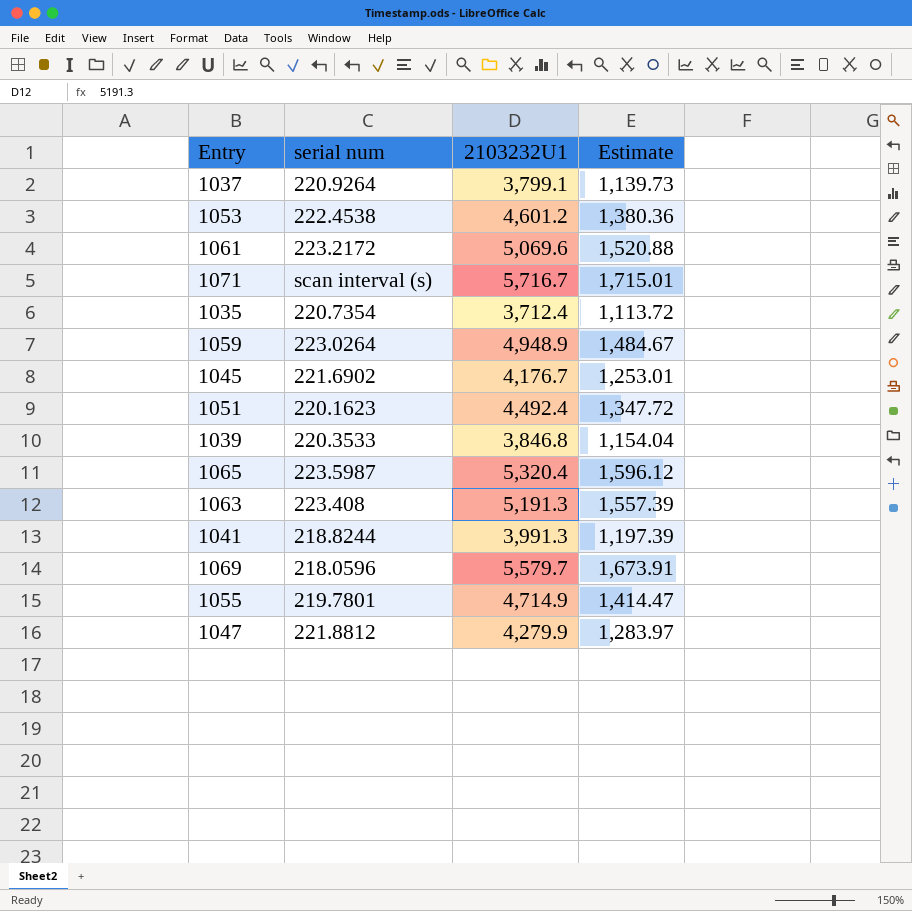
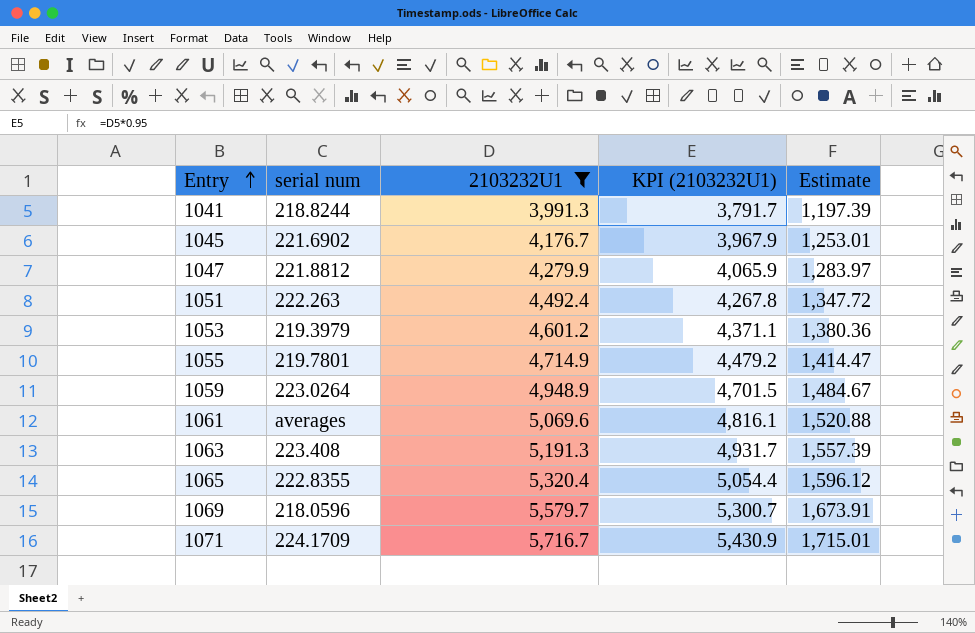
filter: none -> 2103232U1 >= 3,991.3
row order: none -> Entry ascending
column KPI (2103232U1) | formula: none -> [2103232U1] * 0.95
1051 | serial num: 220.1623 -> 222.263
1053 | serial num: 222.4538 -> 219.3979
1061 | serial num: 223.2172 -> averages
1065 | serial num: 223.5987 -> 222.8355
1071 | serial num: scan interval (s) -> 224.1709

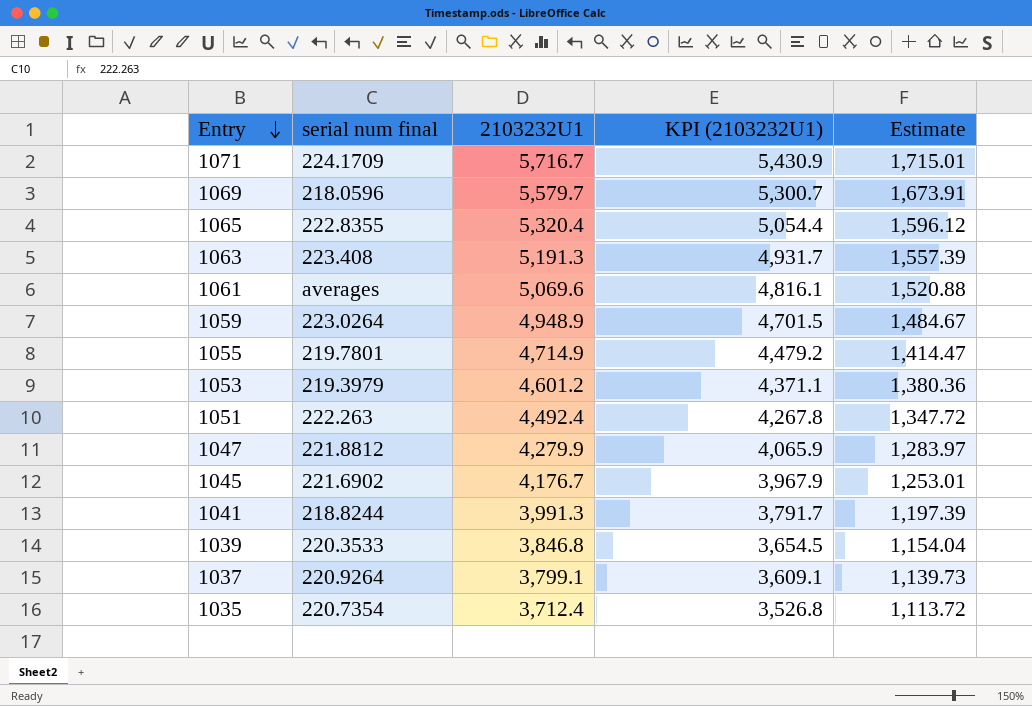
filter: 2103232U1 >= 3,991.3 -> none
row order: Entry ascending -> Entry descending
column name: serial num -> serial num final

